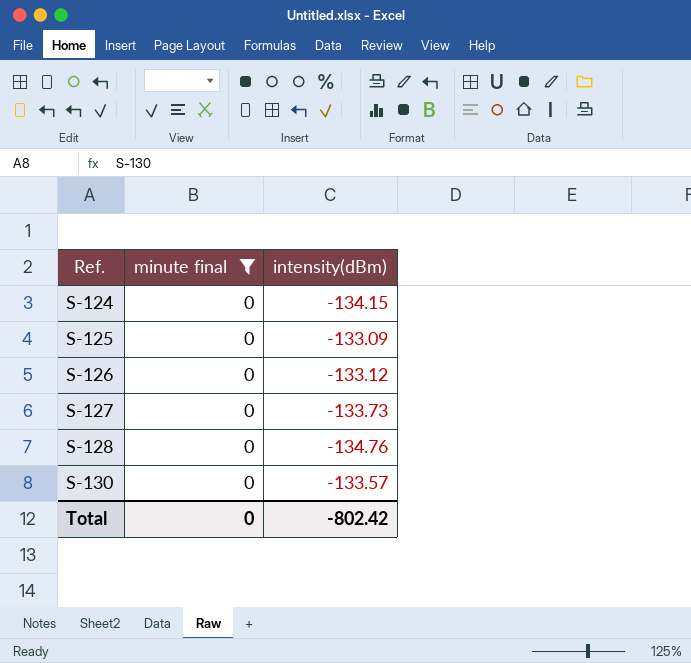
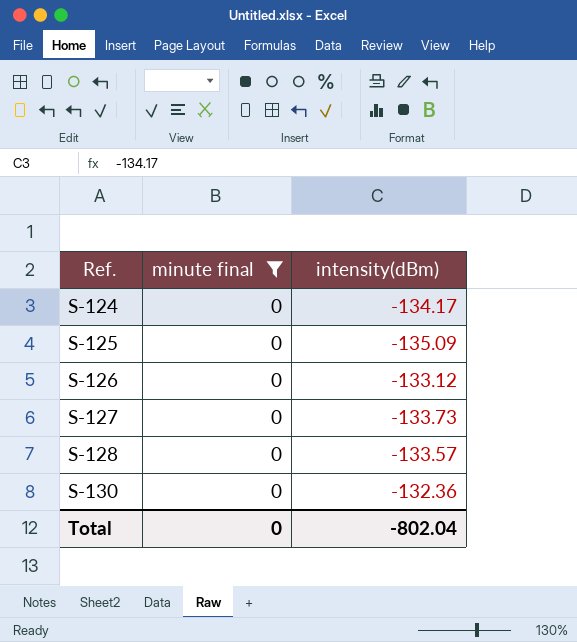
S-124 | intensity(dBm): -134.15 -> -134.17
S-125 | intensity(dBm): -133.09 -> -135.09
S-128 | intensity(dBm): -134.76 -> -133.57
S-130 | intensity(dBm): -133.57 -> -132.36
Total | intensity(dBm): -802.42 -> -802.04

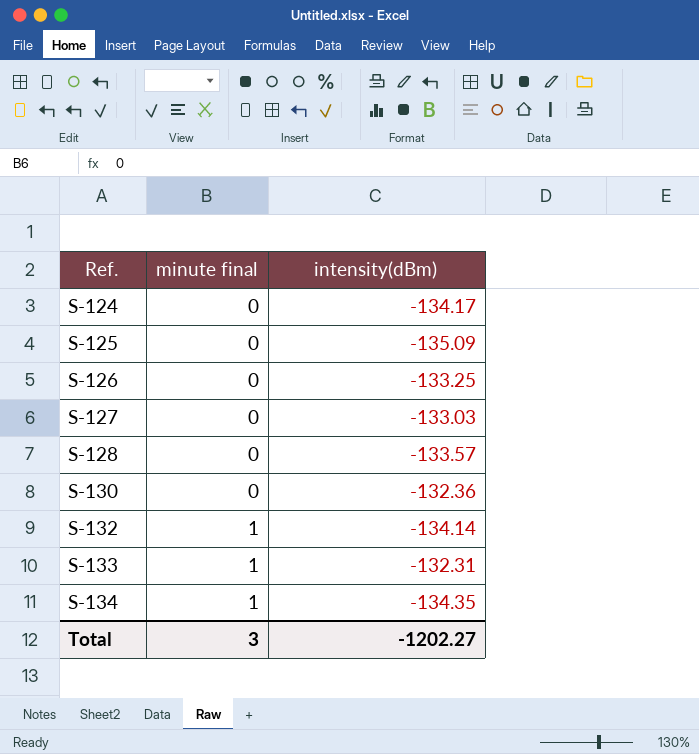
filter: minute final = 0 -> none
S-126 | intensity(dBm): -133.12 -> -133.25
S-127 | intensity(dBm): -133.73 -> -133.03
Total | minute final: 0 -> 3
Total | intensity(dBm): -802.04 -> -1202.27

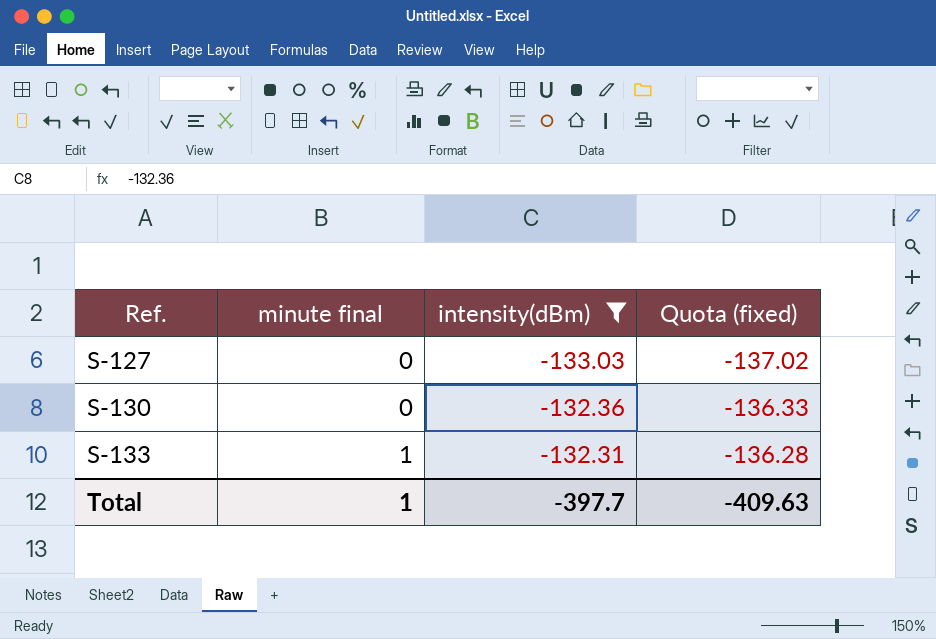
filter: none -> intensity(dBm) >= -133.03
column Quota (fixed) | formula: none -> [intensity(dBm)] * 1.03
Total | minute final: 3 -> 1
Total | intensity(dBm): -1202.27 -> -397.7

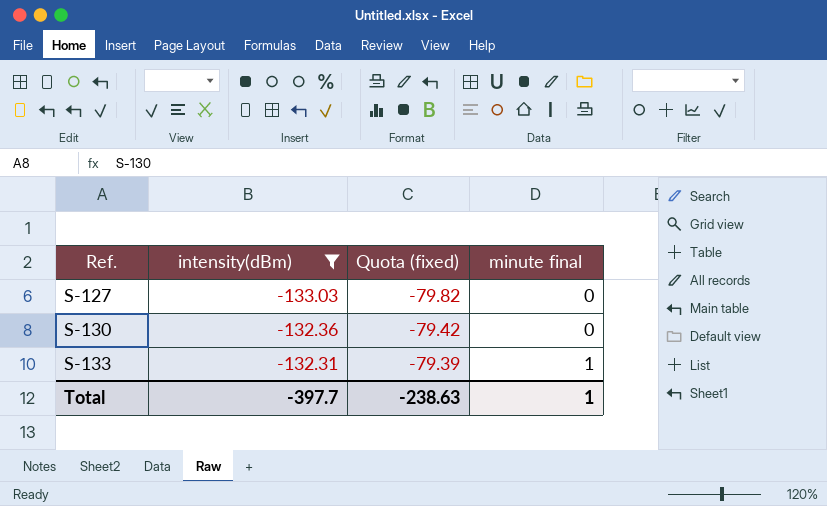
column Quota (fixed) | formula: [intensity(dBm)] * 1.03 -> [intensity(dBm)] * 0.6
column minute final | position: 2 -> 4
Total | Quota (fixed): -409.63 -> -238.63

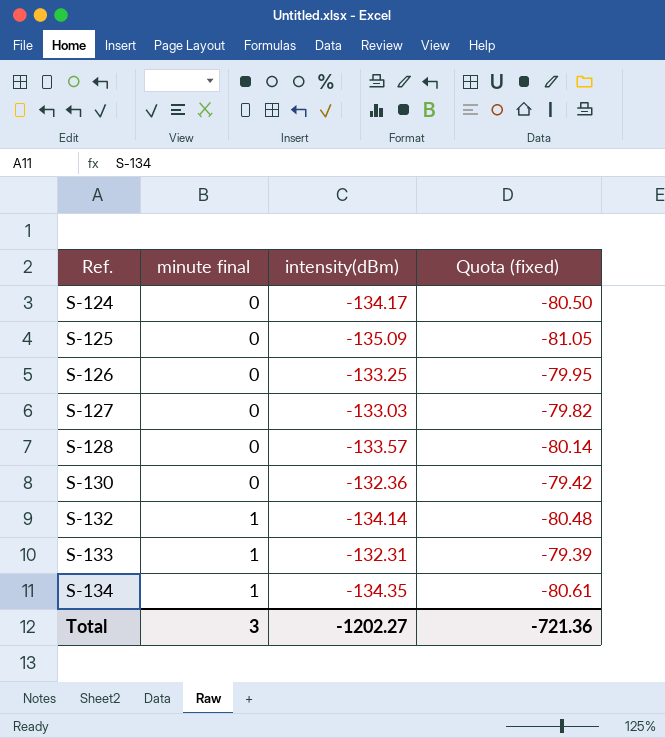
filter: intensity(dBm) >= -133.03 -> none
column minute final | position: 4 -> 2
Total | minute final: 1 -> 3
Total | intensity(dBm): -397.7 -> -1202.27
Total | Quota (fixed): -238.63 -> -721.36

